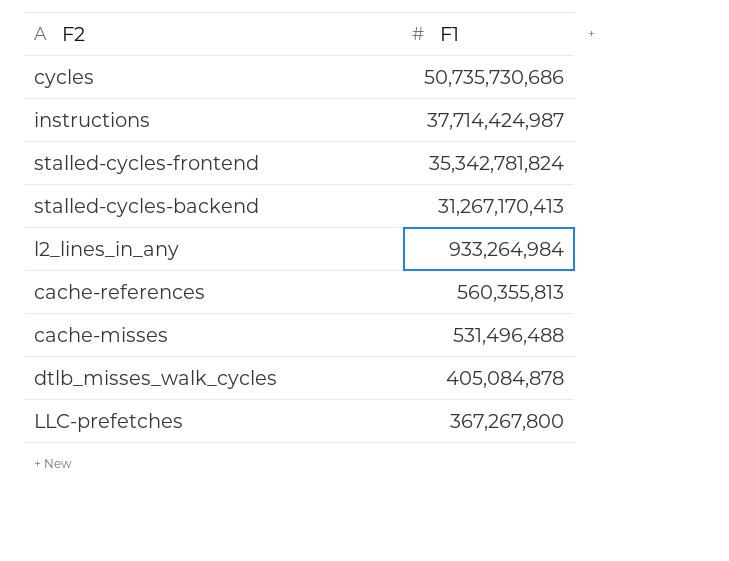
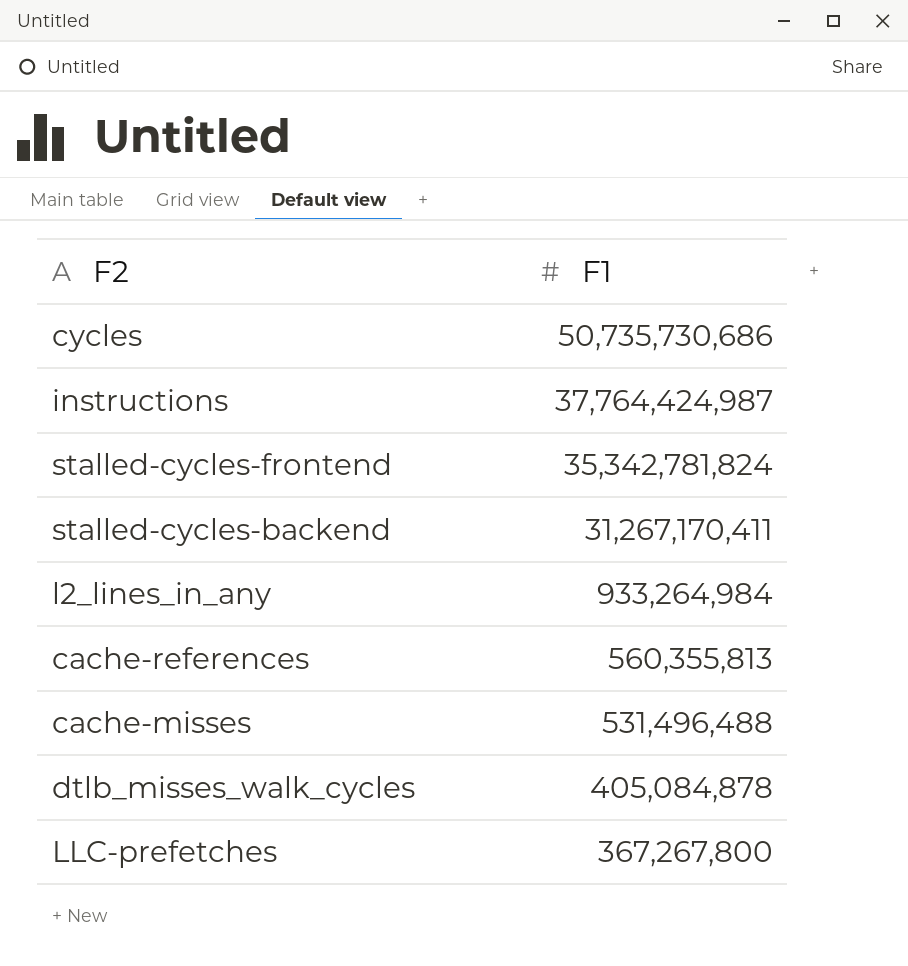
instructions | F1: 37,714,424,987 -> 37,764,424,987
stalled-cycles-backend | F1: 31,267,170,413 -> 31,267,170,411

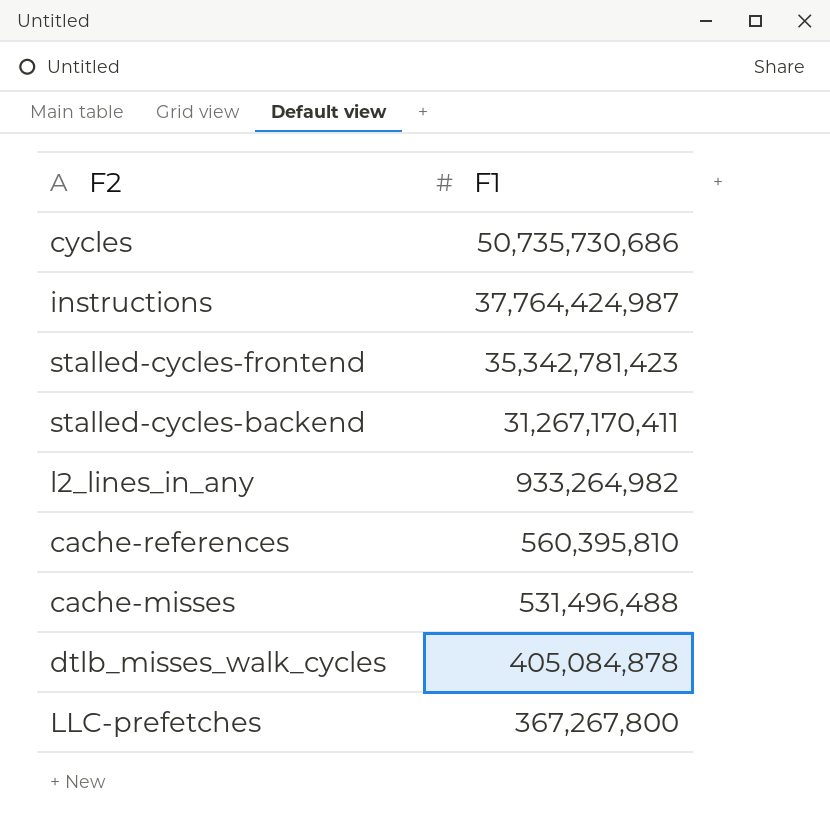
stalled-cycles-frontend | F1: 35,342,781,824 -> 35,342,781,423
l2_lines_in_any | F1: 933,264,984 -> 933,264,982
cache-references | F1: 560,355,813 -> 560,395,810

